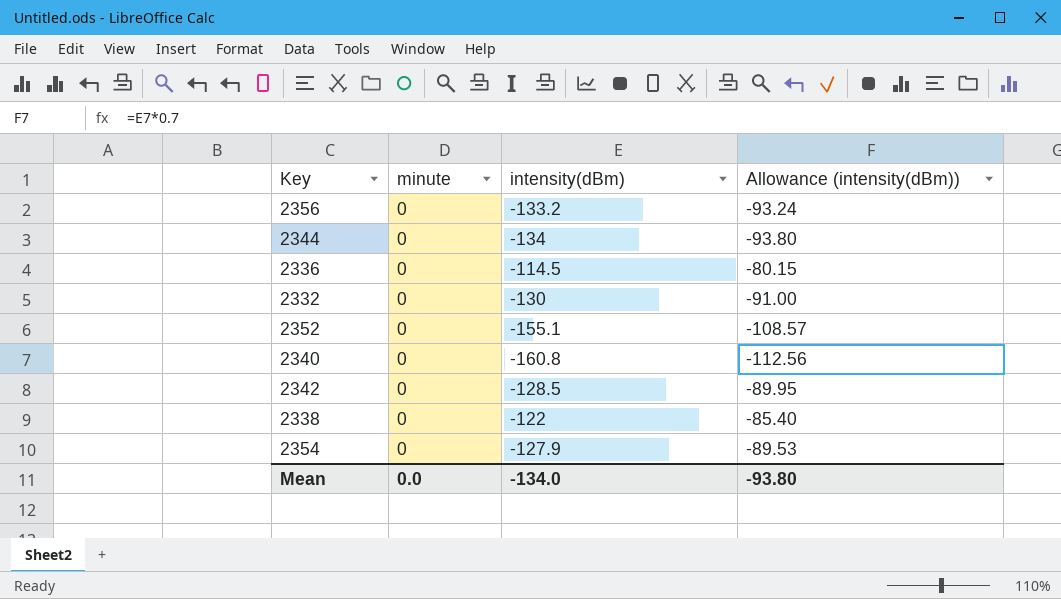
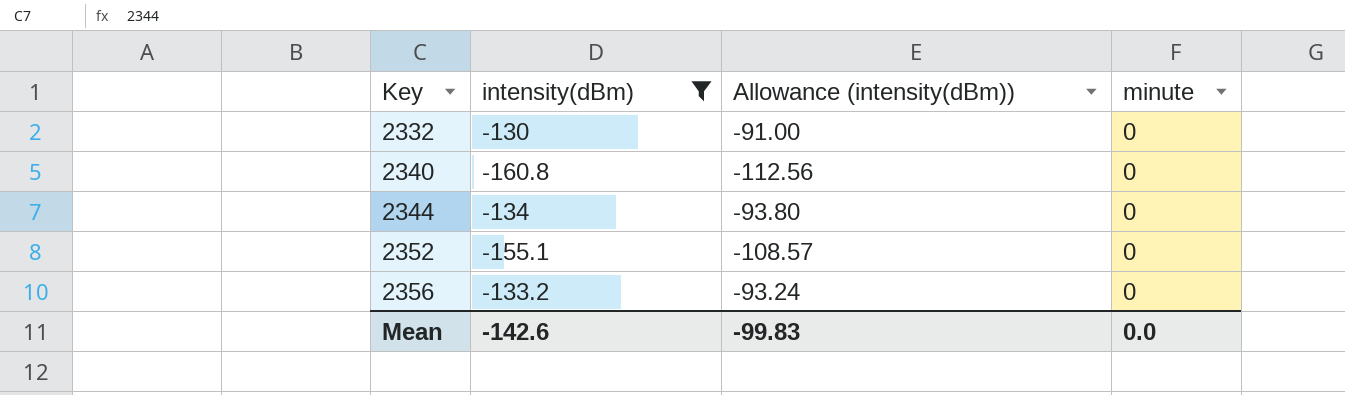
filter: none -> intensity(dBm) <= -130
row order: none -> Key ascending
column minute | position: 2 -> 4
Mean | intensity(dBm): -134.0 -> -142.6
Mean | Allowance (intensity(dBm)): -93.80 -> -99.83

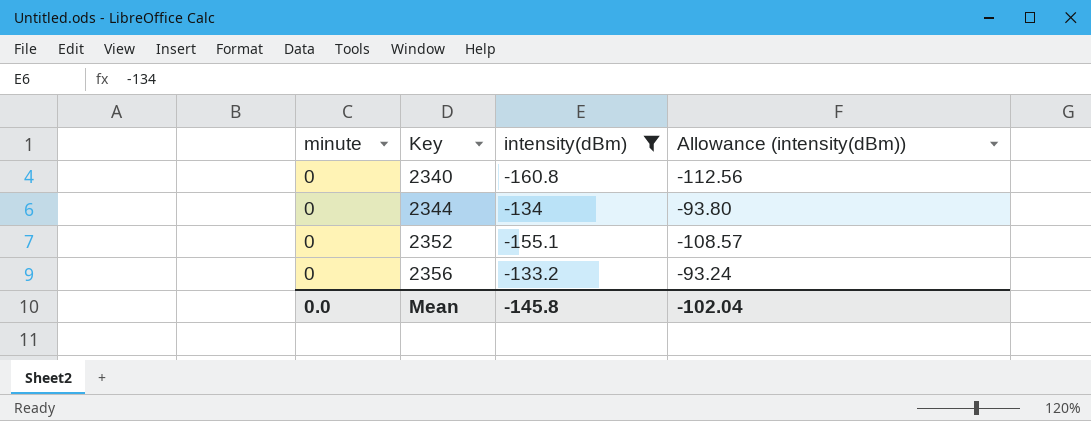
column minute | position: 4 -> 1
row 2332: -130 | -91.00 | 0 -> none
Mean | intensity(dBm): -142.6 -> -145.8
Mean | Allowance (intensity(dBm)): -99.83 -> -102.04

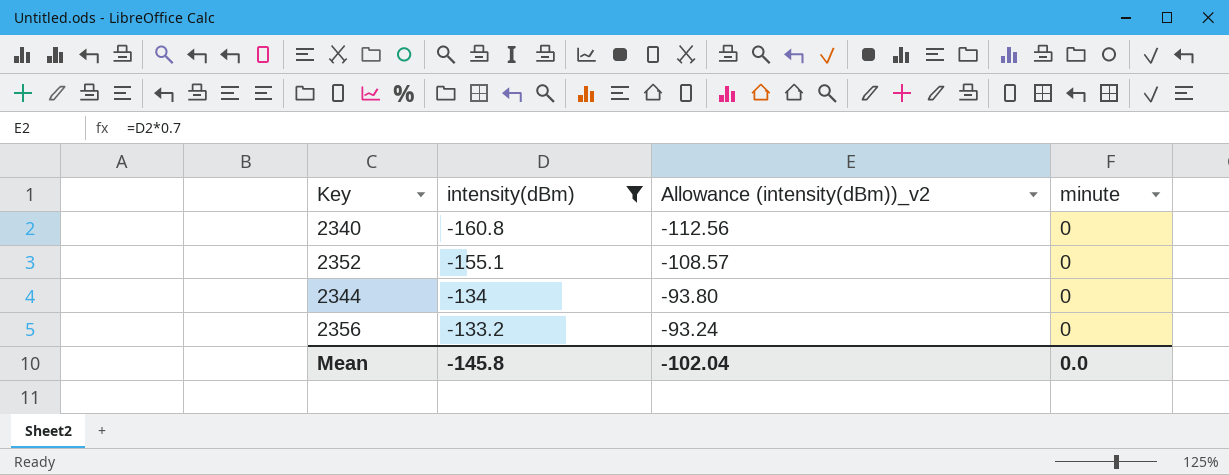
row order: Key ascending -> intensity(dBm) ascending
column name: Allowance (intensity(dBm)) -> Allowance (intensity(dBm))_v2
column minute | position: 1 -> 4

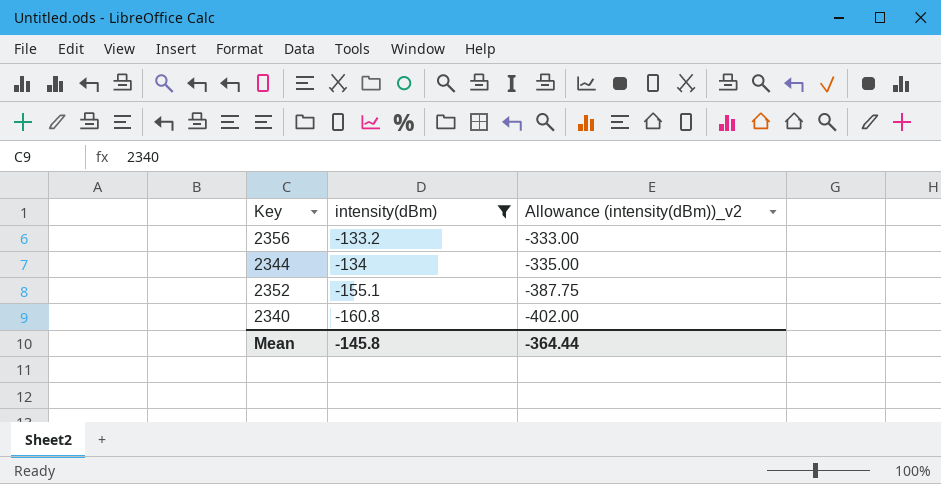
row order: intensity(dBm) ascending -> intensity(dBm) descending
column minute | position: 4 -> none
column Allowance (intensity(dBm))_v2 | formula: [intensity(dBm)] * 0.7 -> [intensity(dBm)] * 2.5
Mean | Allowance (intensity(dBm))_v2: -102.04 -> -364.44

